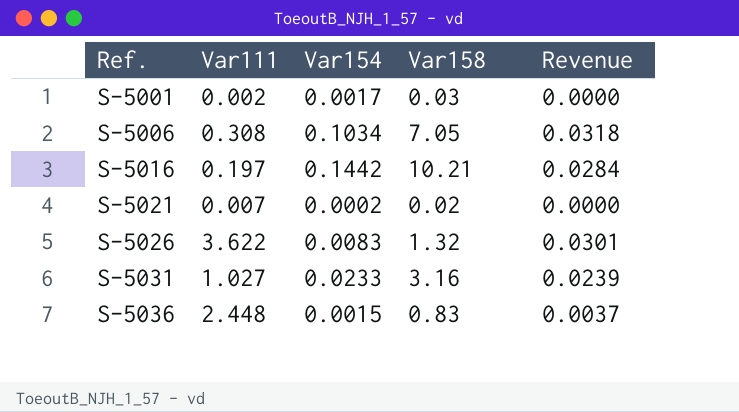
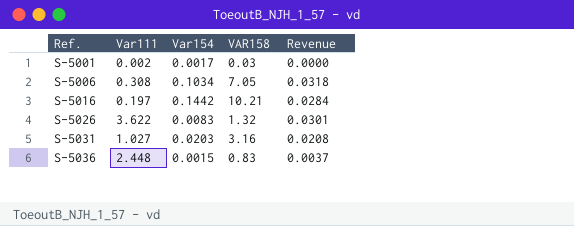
column name: Var158 -> VAR158
row S-5021: 0.007 | 0.0002 | 0.02 | 0.0000 -> none
S-5031 | Var154: 0.0233 -> 0.0203
S-5031 | Revenue: 0.0239 -> 0.0208

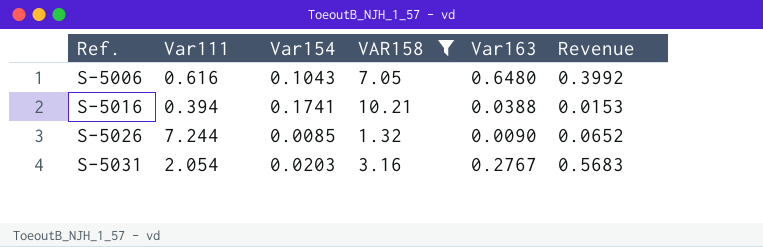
filter: none -> VAR158 >= 1.32
column Var163 | position: none -> 5
column Revenue | formula: [Var111] * [Var154] -> [Var111] * [Var163]
S-5006 | Var111: 0.308 -> 0.616
S-5006 | Var154: 0.1034 -> 0.1043
S-5016 | Var111: 0.197 -> 0.394
S-5016 | Var154: 0.1442 -> 0.1741
S-5026 | Var111: 3.622 -> 7.244
S-5026 | Var154: 0.0083 -> 0.0085
S-5031 | Var111: 1.027 -> 2.054

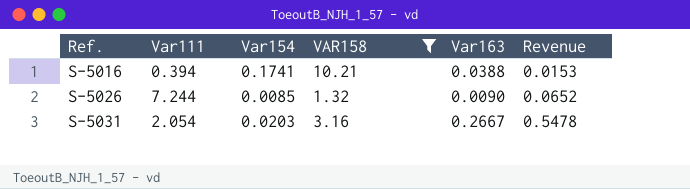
row S-5006: 0.616 | 0.1043 | 7.05 | 0.6480 | 0.3992 -> none
S-5031 | Var163: 0.2767 -> 0.2667
S-5031 | Revenue: 0.5683 -> 0.5478

